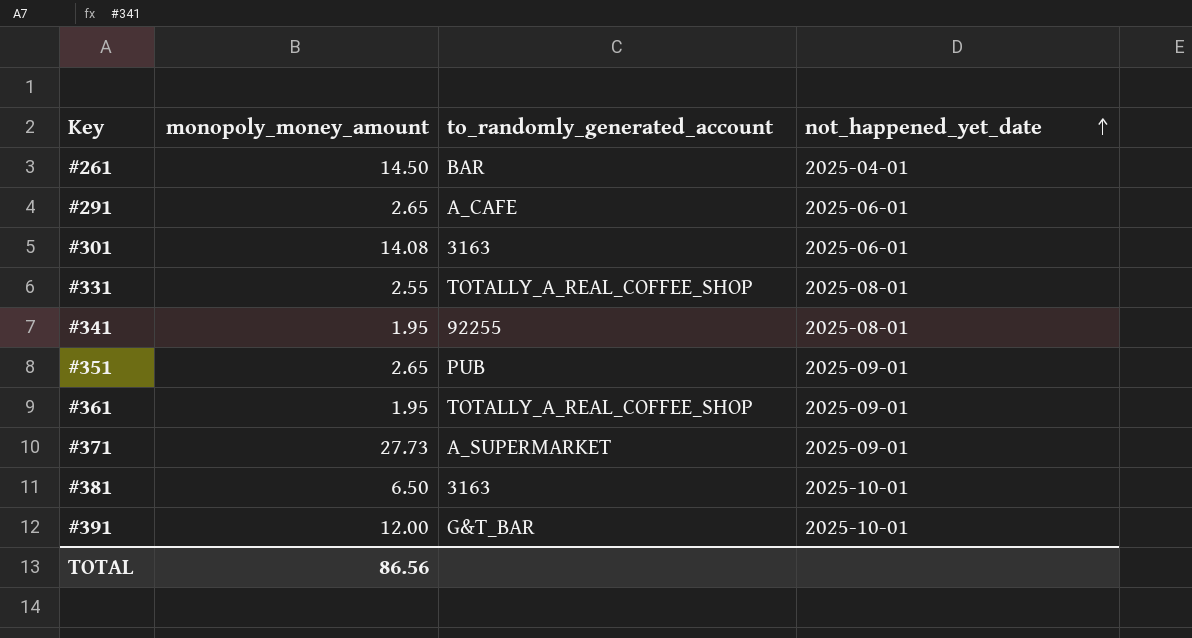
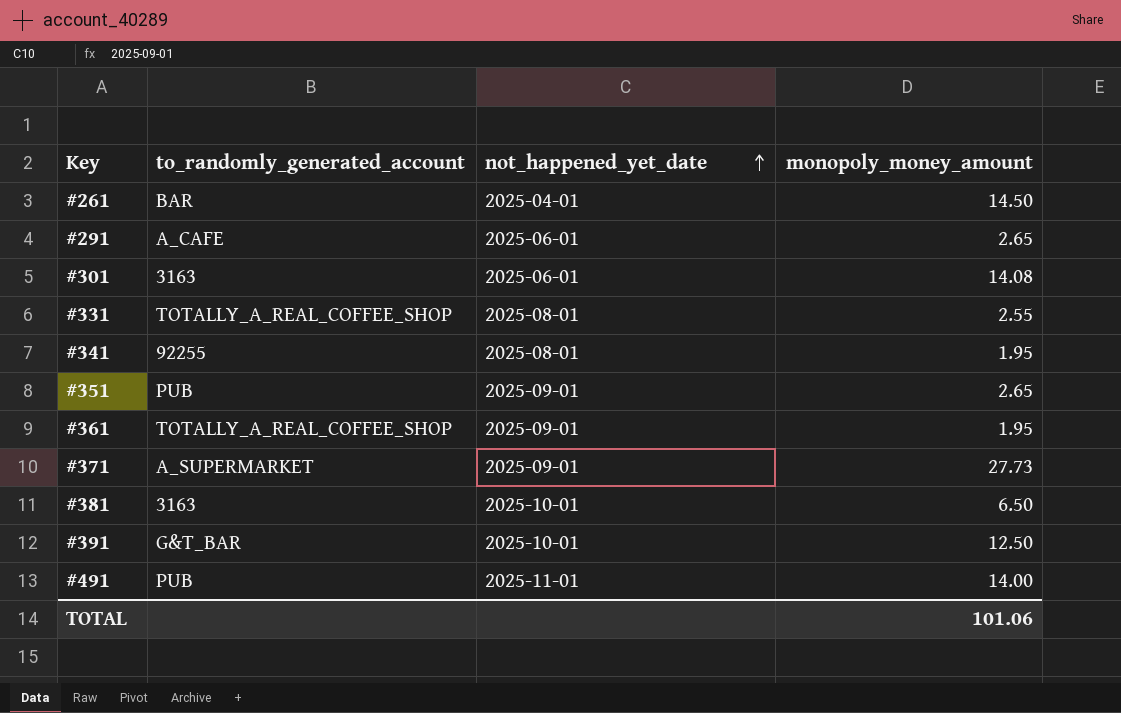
column monopoly_money_amount | position: 2 -> 4
#391 | monopoly_money_amount: 12.00 -> 12.50
row #491: none -> PUB | 2025-11-01 | 14.00
TOTAL | monopoly_money_amount: 86.56 -> 101.06

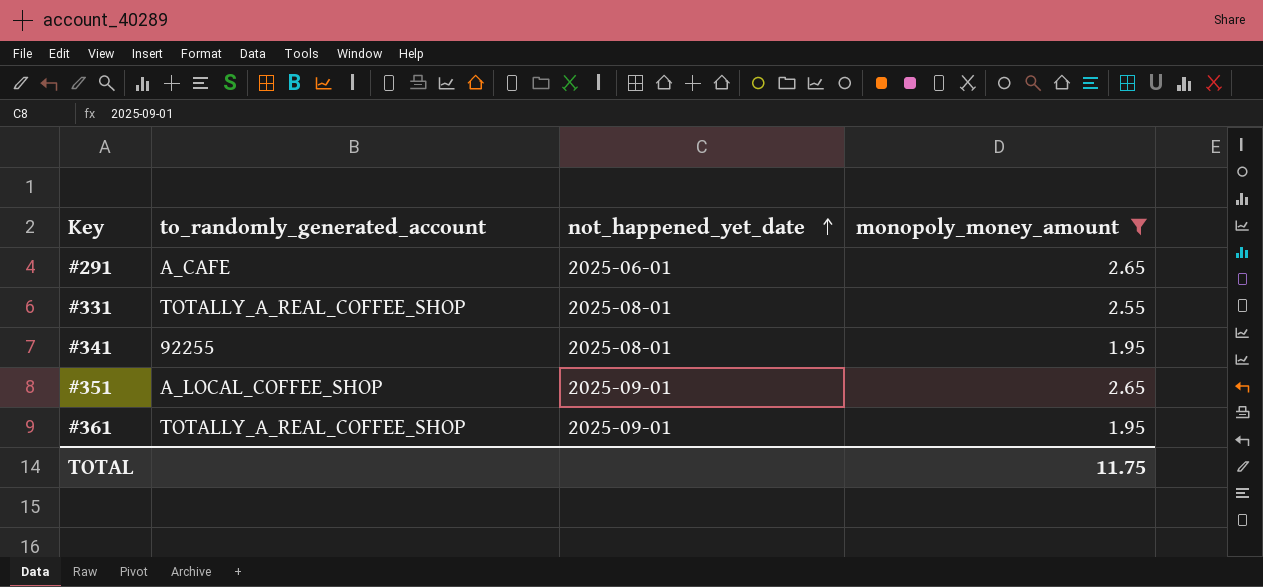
filter: none -> monopoly_money_amount <= 2.65
#351 | to_randomly_generated_account: PUB -> A_LOCAL_COFFEE_SHOP
TOTAL | monopoly_money_amount: 101.06 -> 11.75

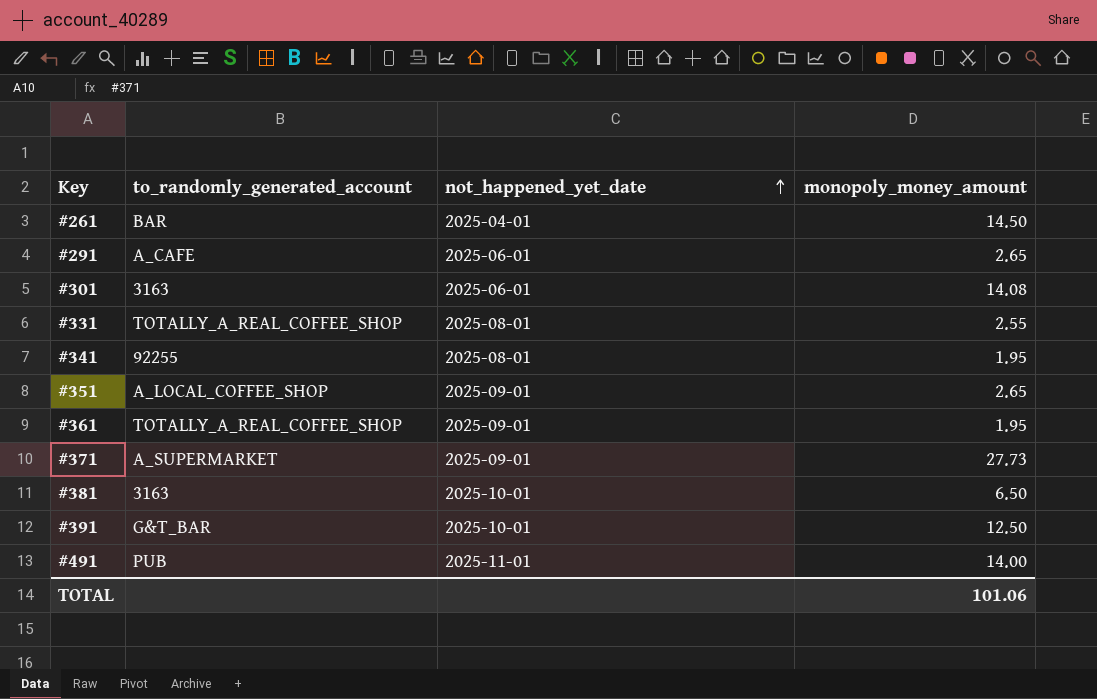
filter: monopoly_money_amount <= 2.65 -> none
TOTAL | monopoly_money_amount: 11.75 -> 101.06

